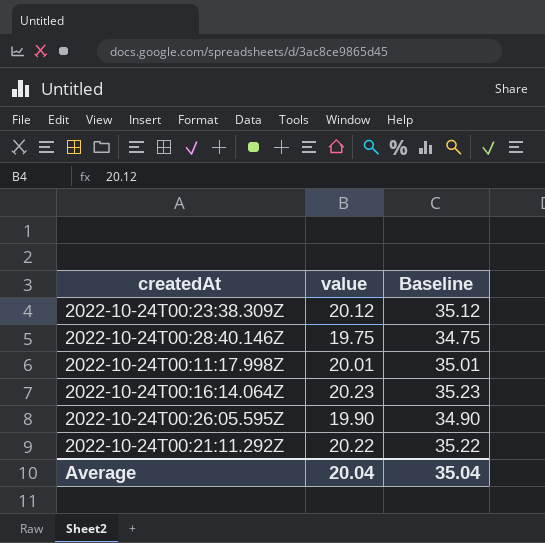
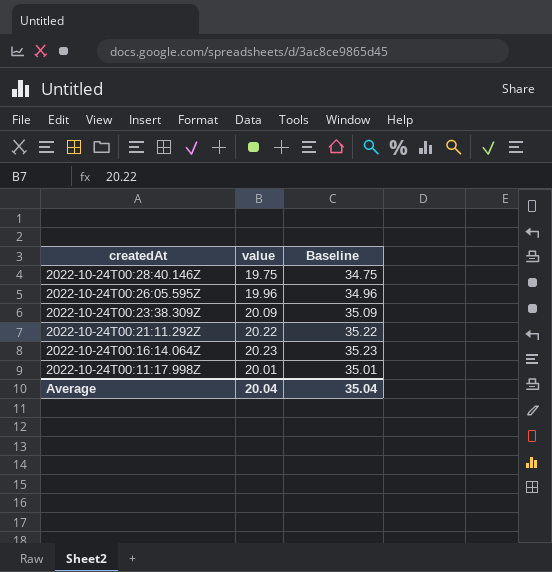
row order: none -> createdAt descending
2022-10-24T00:26:05.595Z | value: 19.90 -> 19.96
2022-10-24T00:26:05.595Z | Baseline: 34.90 -> 34.96
2022-10-24T00:23:38.309Z | value: 20.12 -> 20.09
2022-10-24T00:23:38.309Z | Baseline: 35.12 -> 35.09

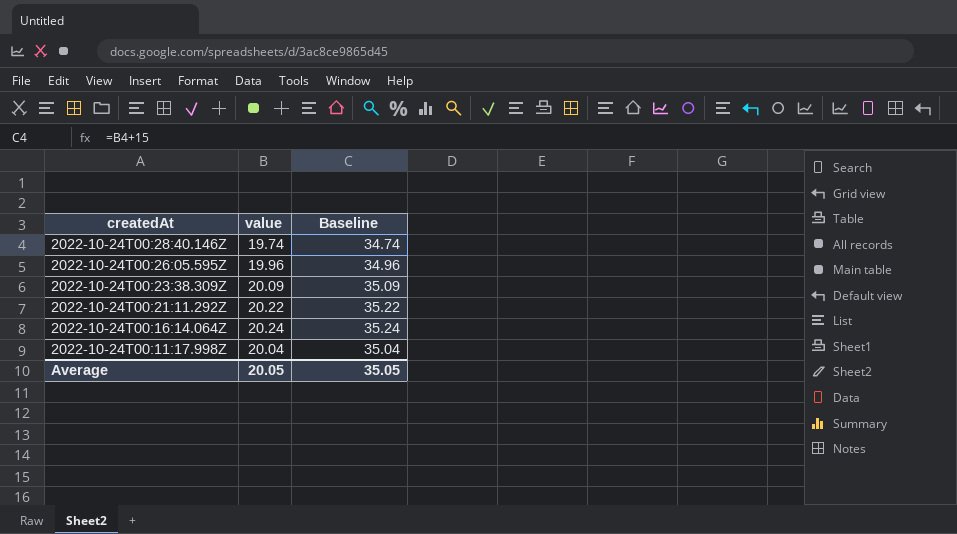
2022-10-24T00:28:40.146Z | value: 19.75 -> 19.74
2022-10-24T00:28:40.146Z | Baseline: 34.75 -> 34.74
2022-10-24T00:16:14.064Z | value: 20.23 -> 20.24
2022-10-24T00:16:14.064Z | Baseline: 35.23 -> 35.24
2022-10-24T00:11:17.998Z | value: 20.01 -> 20.04
2022-10-24T00:11:17.998Z | Baseline: 35.01 -> 35.04
Average | value: 20.04 -> 20.05
Average | Baseline: 35.04 -> 35.05

